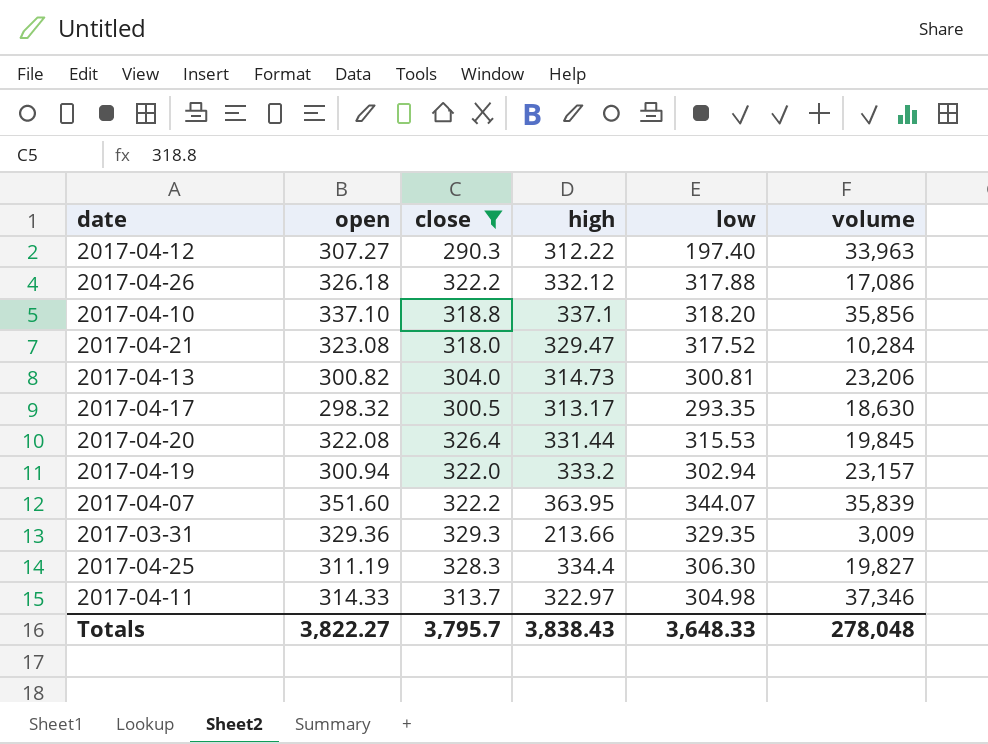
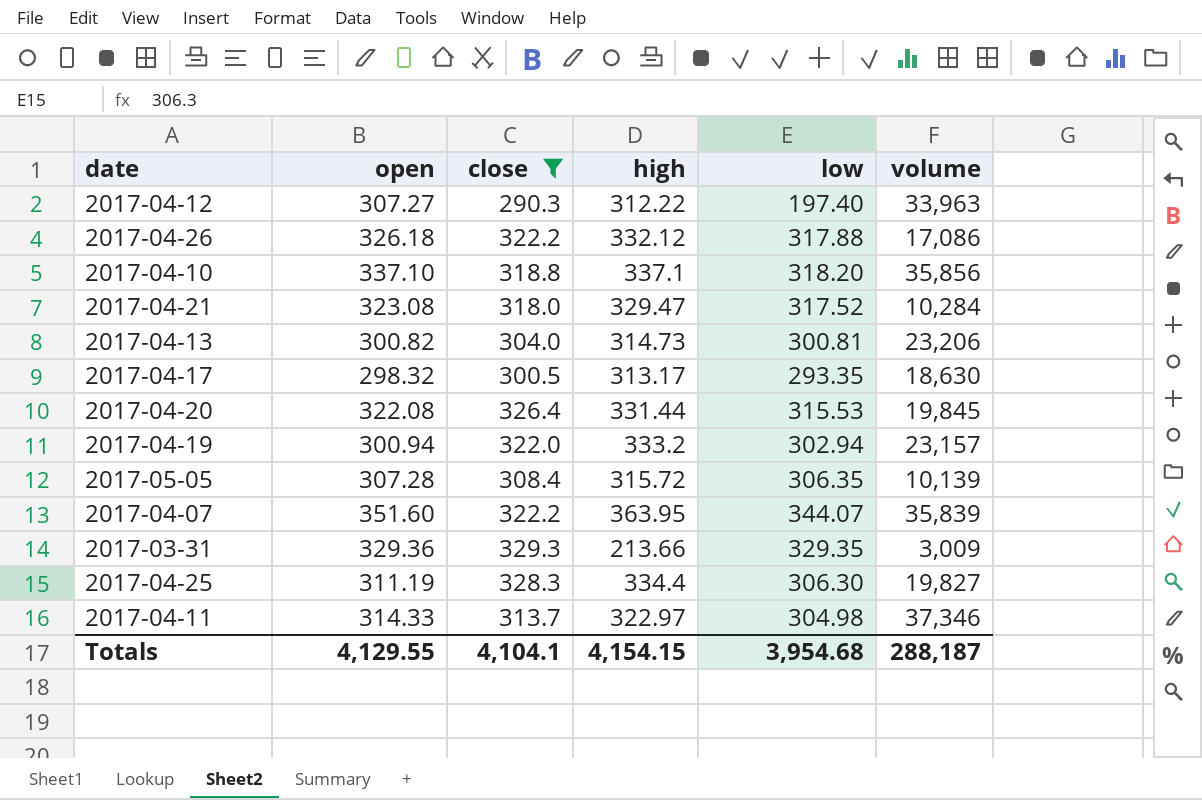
row 2017-05-05: none -> 307.28 | 308.4 | 315.72 | 306.35 | 10,139
Totals | open: 3,822.27 -> 4,129.55
Totals | close: 3,795.7 -> 4,104.1
Totals | high: 3,838.43 -> 4,154.15
Totals | low: 3,648.33 -> 3,954.68
Totals | volume: 278,048 -> 288,187

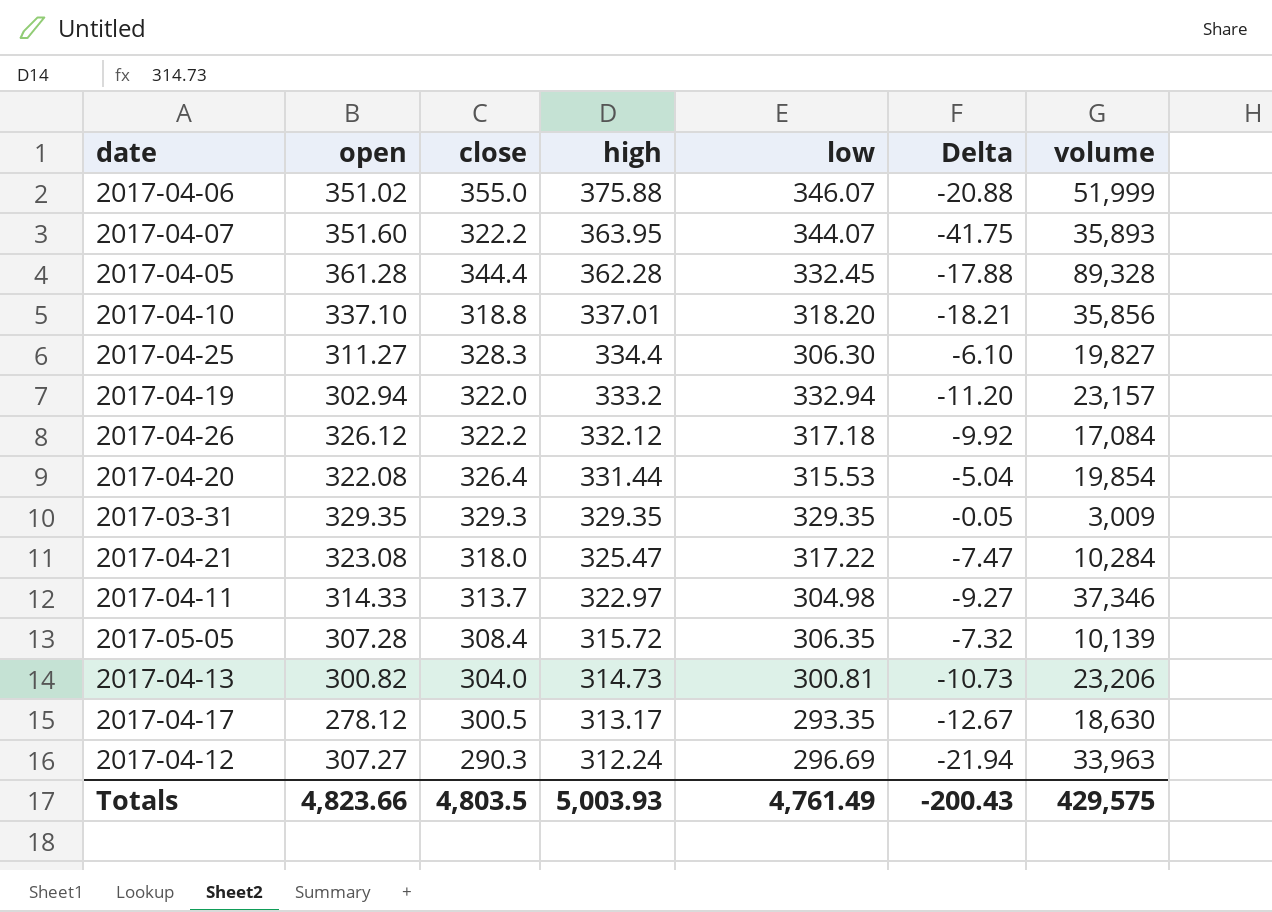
filter: close <= 329.3 -> none
row order: none -> high descending
column Delta | formula: none -> [close] - [high]
2017-04-07 | volume: 35,839 -> 35,893
2017-04-10 | high: 337.1 -> 337.01
2017-04-25 | open: 311.19 -> 311.27
2017-04-19 | open: 300.94 -> 302.94
2017-04-19 | low: 302.94 -> 332.94
2017-04-26 | open: 326.18 -> 326.12
2017-04-26 | low: 317.88 -> 317.18
2017-04-26 | volume: 17,086 -> 17,084
2017-04-20 | volume: 19,845 -> 19,854
2017-03-31 | open: 329.36 -> 329.35
2017-03-31 | high: 213.66 -> 329.35
2017-04-21 | high: 329.47 -> 325.47
2017-04-21 | low: 317.52 -> 317.22
2017-04-17 | open: 298.32 -> 278.12
2017-04-12 | high: 312.22 -> 312.24
2017-04-12 | low: 197.40 -> 296.69
Totals | open: 4,129.55 -> 4,823.66
Totals | close: 4,104.1 -> 4,803.5
Totals | high: 4,154.15 -> 5,003.93
Totals | low: 3,954.68 -> 4,761.49
Totals | volume: 288,187 -> 429,575

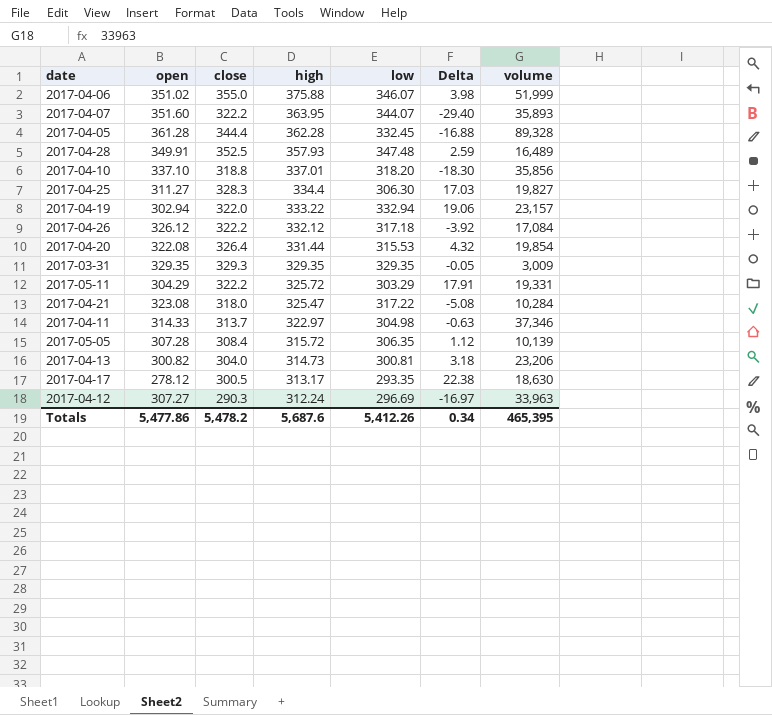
column Delta | formula: [close] - [high] -> [close] - [open]
row 2017-04-28: none -> 349.91 | 352.5 | 357.93 | 347.48 | 2.59 | 16,489
2017-04-19 | high: 333.2 -> 333.22
row 2017-05-11: none -> 304.29 | 322.2 | 325.72 | 303.29 | 17.91 | 19,331
Totals | open: 4,823.66 -> 5,477.86
Totals | close: 4,803.5 -> 5,478.2
Totals | high: 5,003.93 -> 5,687.6
Totals | low: 4,761.49 -> 5,412.26
Totals | Delta: -200.43 -> 0.34
Totals | volume: 429,575 -> 465,395

